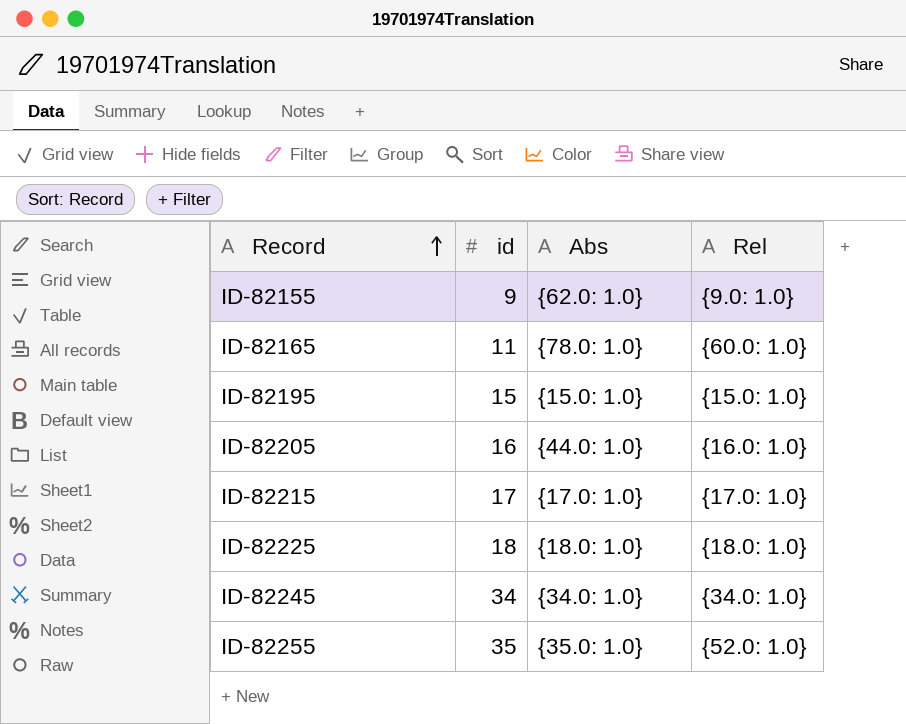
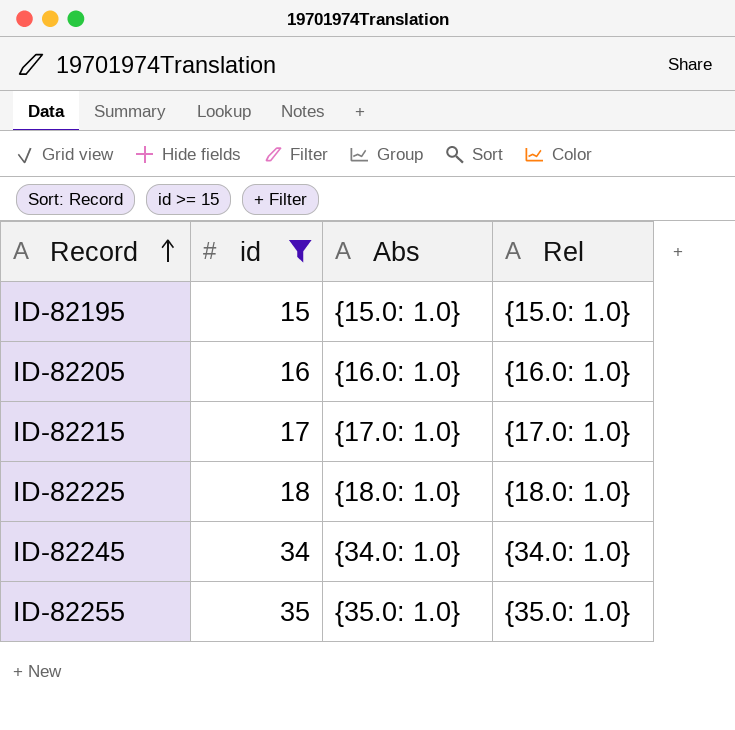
filter: none -> id >= 15
ID-82205 | Abs: {44.0: 1.0} -> {16.0: 1.0}
ID-82255 | Rel: {52.0: 1.0} -> {35.0: 1.0}

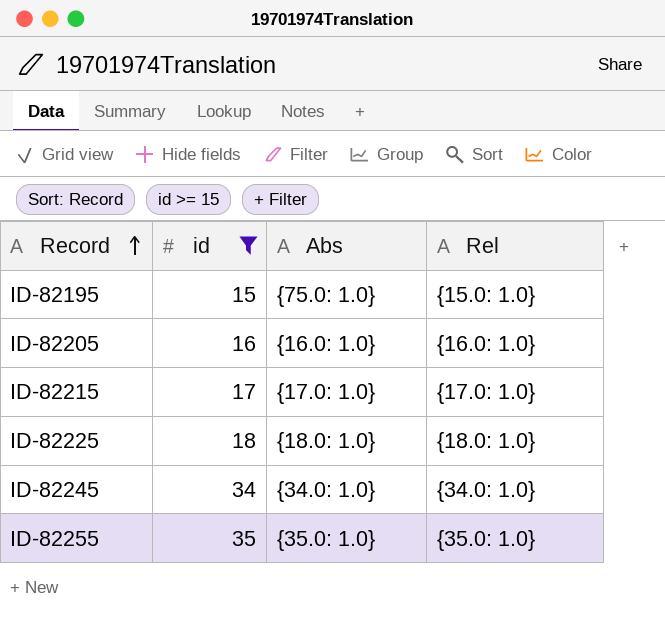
ID-82195 | Abs: {15.0: 1.0} -> {75.0: 1.0}

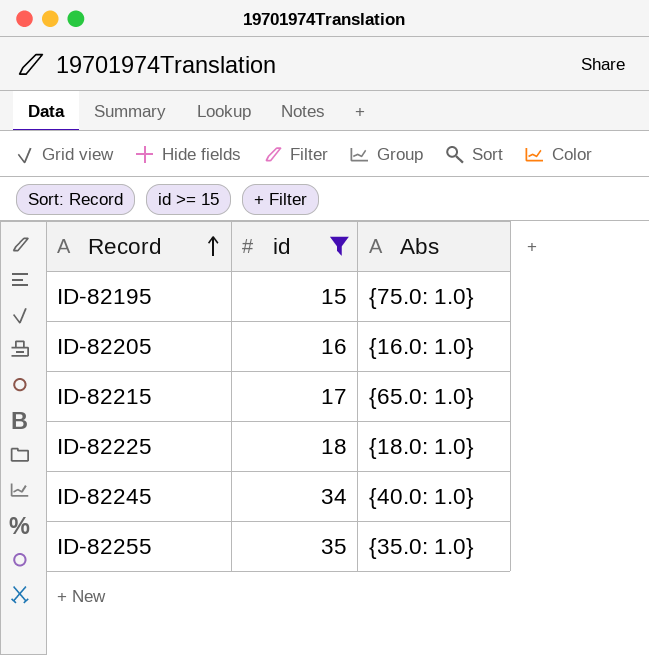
column Rel | position: 4 -> none
ID-82215 | Abs: {17.0: 1.0} -> {65.0: 1.0}
ID-82245 | Abs: {34.0: 1.0} -> {40.0: 1.0}

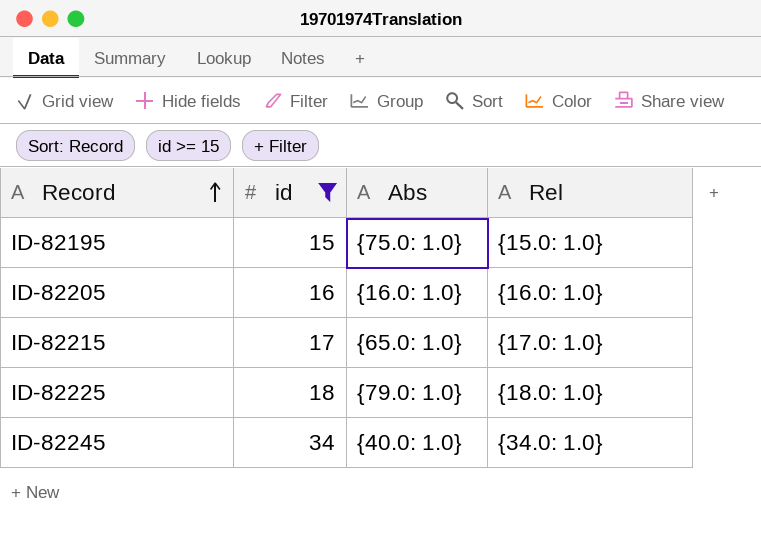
column Rel | position: none -> 4
row ID-82255: 35 | {35.0: 1.0} -> none
ID-82225 | Abs: {18.0: 1.0} -> {79.0: 1.0}

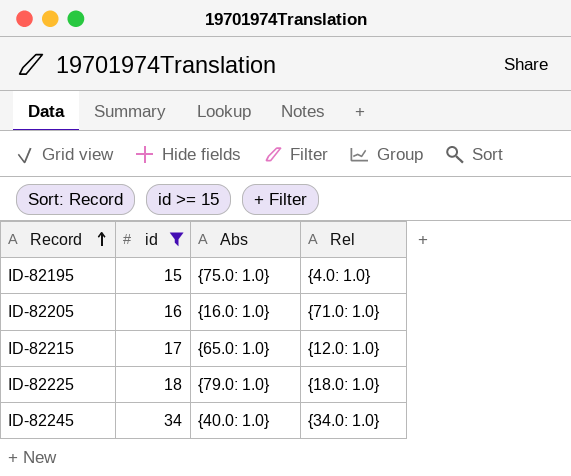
ID-82195 | Rel: {15.0: 1.0} -> {4.0: 1.0}
ID-82205 | Rel: {16.0: 1.0} -> {71.0: 1.0}
ID-82215 | Rel: {17.0: 1.0} -> {12.0: 1.0}

